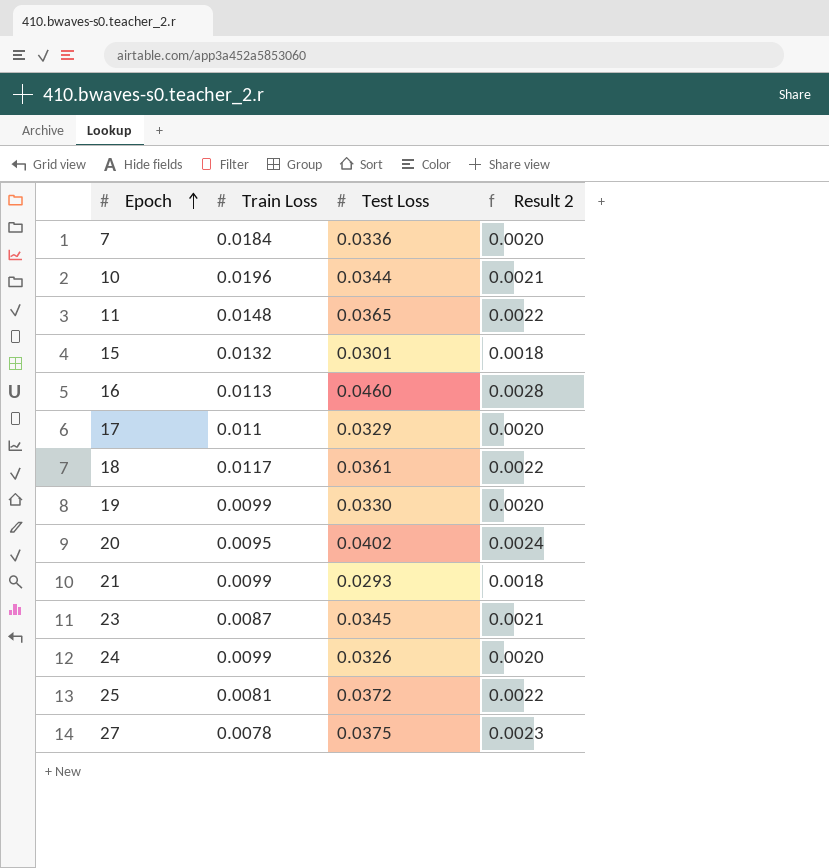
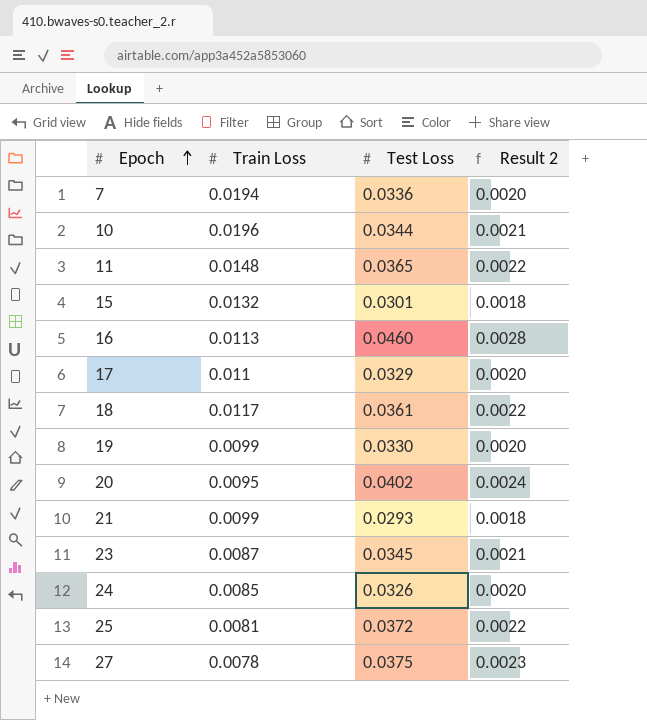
7 | Train Loss: 0.0184 -> 0.0194
24 | Train Loss: 0.0099 -> 0.0085

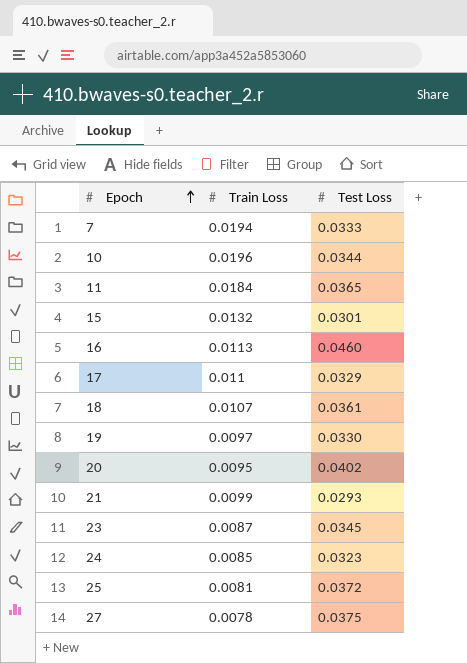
column Result 2 | formula: [Test Loss] * 0.06 -> none
7 | Test Loss: 0.0336 -> 0.0333
11 | Train Loss: 0.0148 -> 0.0184
18 | Train Loss: 0.0117 -> 0.0107
19 | Train Loss: 0.0099 -> 0.0097
24 | Test Loss: 0.0326 -> 0.0323

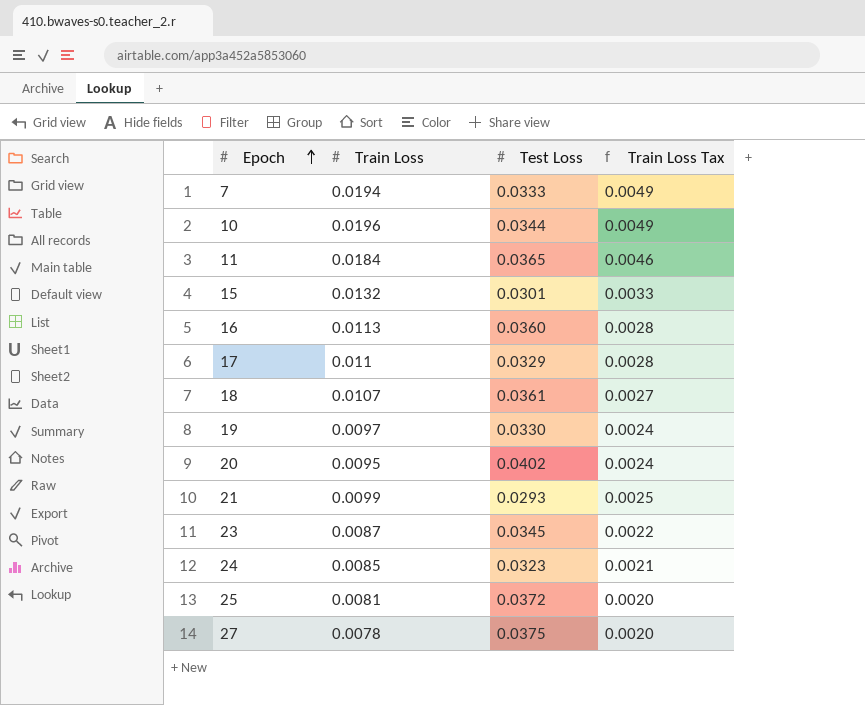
column Train Loss Tax | formula: none -> [Train Loss] * 0.25
16 | Test Loss: 0.0460 -> 0.0360

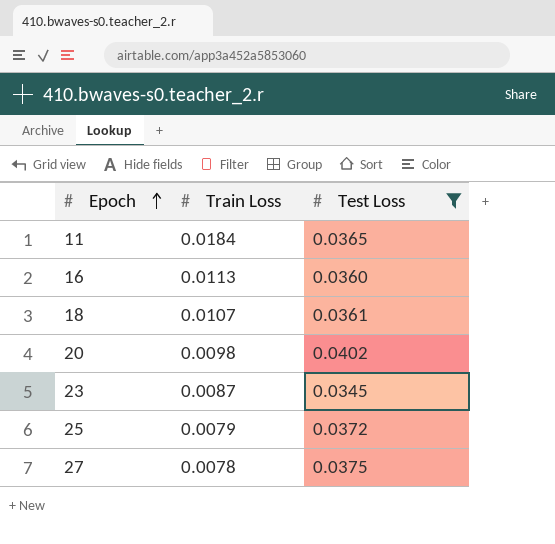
filter: none -> Test Loss >= 0.0345
column Train Loss Tax | formula: [Train Loss] * 0.25 -> none
20 | Train Loss: 0.0095 -> 0.0098
25 | Train Loss: 0.0081 -> 0.0079

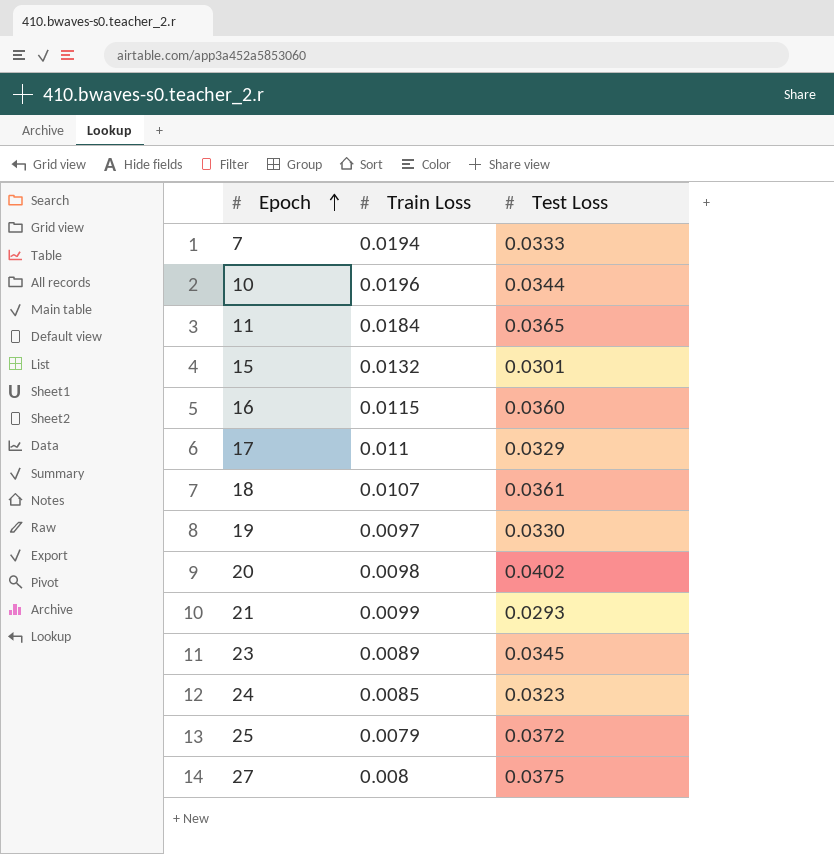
filter: Test Loss >= 0.0345 -> none
16 | Train Loss: 0.0113 -> 0.0115
23 | Train Loss: 0.0087 -> 0.0089
27 | Train Loss: 0.0078 -> 0.008

